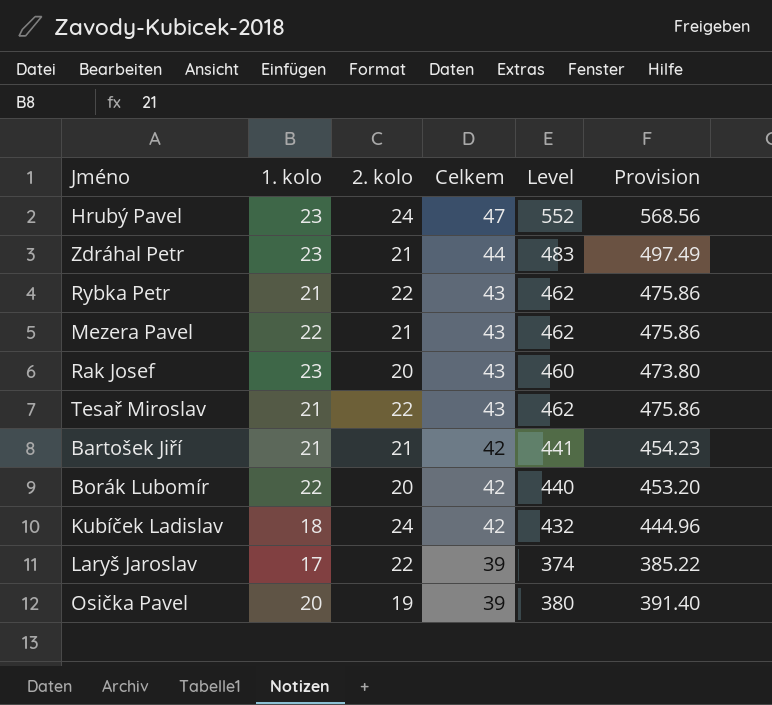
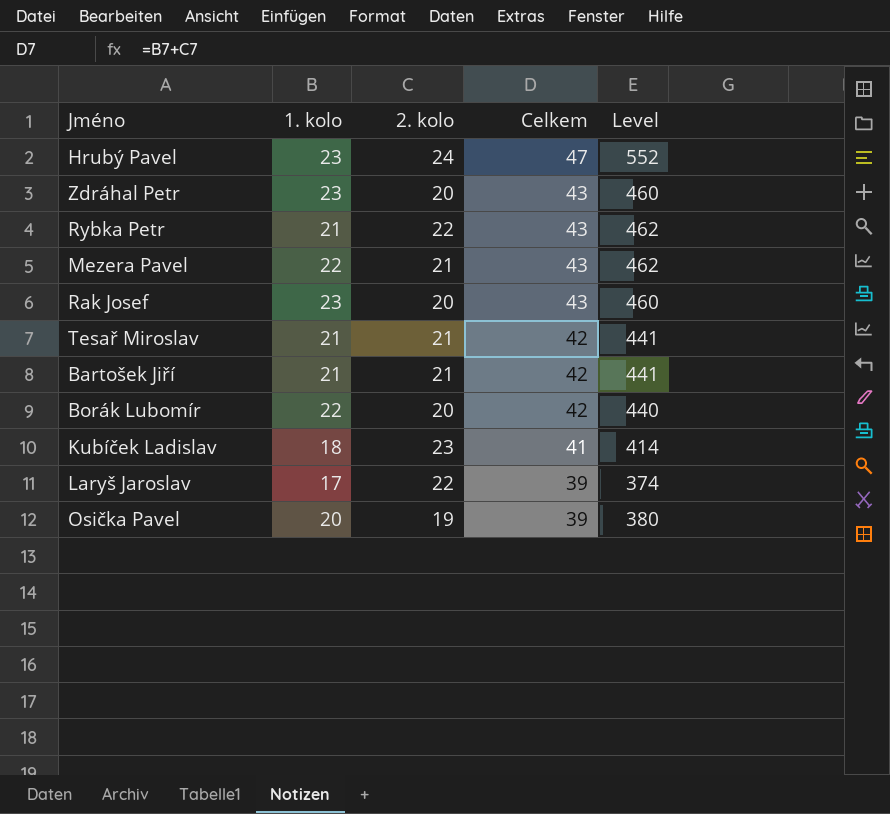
column Provision | formula: [Level] * 1.03 -> none
Zdráhal Petr | 2. kolo: 21 -> 20
Zdráhal Petr | Celkem: 44 -> 43
Zdráhal Petr | Level: 483 -> 460
Tesař Miroslav | 2. kolo: 22 -> 21
Tesař Miroslav | Celkem: 43 -> 42
Tesař Miroslav | Level: 462 -> 441
Kubíček Ladislav | 2. kolo: 24 -> 23
Kubíček Ladislav | Celkem: 42 -> 41
Kubíček Ladislav | Level: 432 -> 414

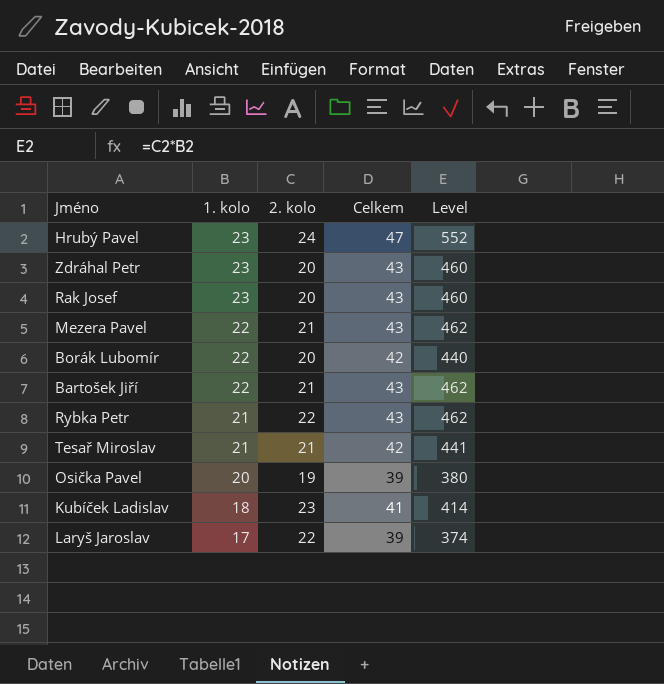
row order: Celkem descending -> 1. kolo descending
Bartošek Jiří | 1. kolo: 21 -> 22
Bartošek Jiří | Celkem: 42 -> 43
Bartošek Jiří | Level: 441 -> 462

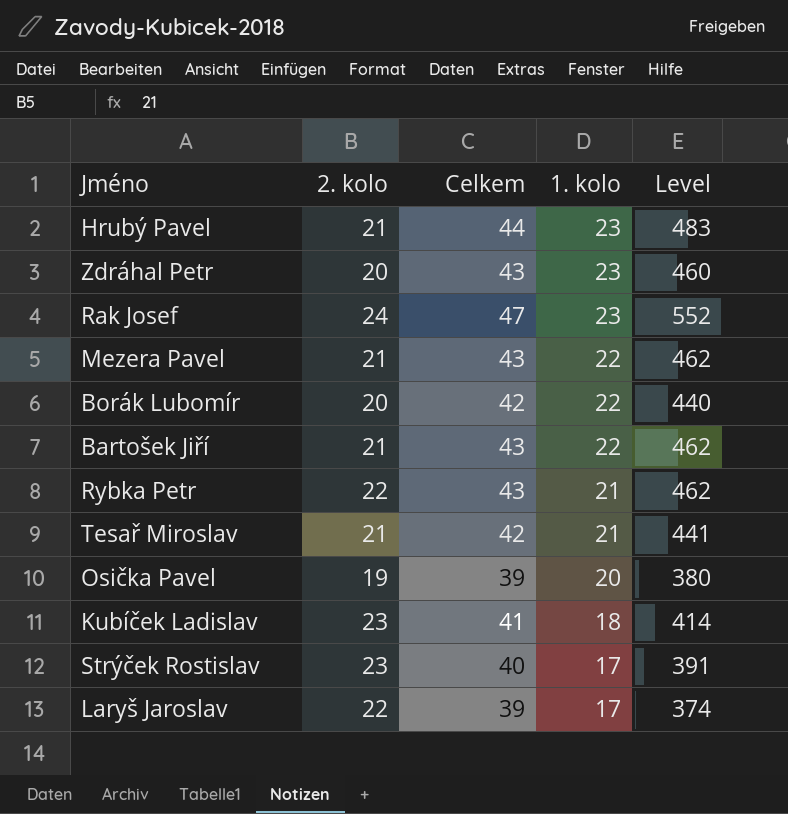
column 1. kolo | position: 2 -> 4
Hrubý Pavel | 2. kolo: 24 -> 21
Hrubý Pavel | Celkem: 47 -> 44
Hrubý Pavel | Level: 552 -> 483
Rak Josef | 2. kolo: 20 -> 24
Rak Josef | Celkem: 43 -> 47
Rak Josef | Level: 460 -> 552
row Strýček Rostislav: none -> 23 | 40 | 17 | 391

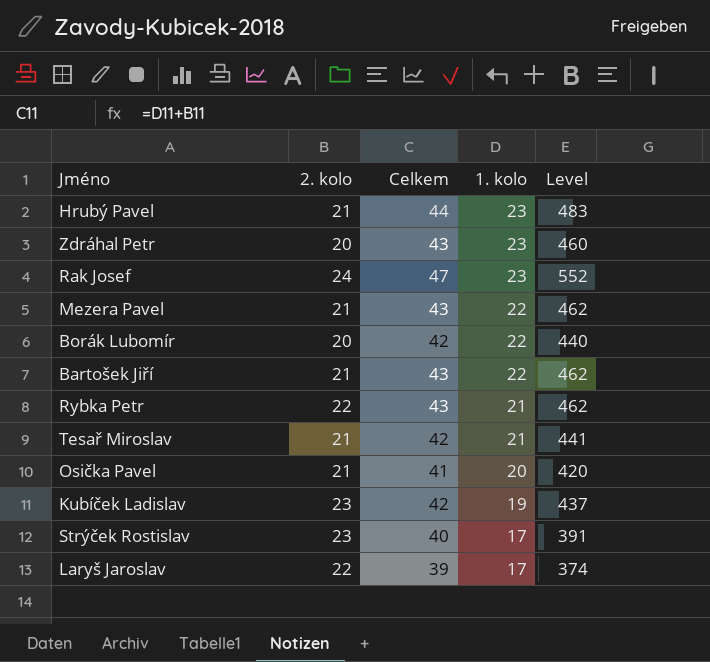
Osička Pavel | 2. kolo: 19 -> 21
Osička Pavel | Celkem: 39 -> 41
Osička Pavel | Level: 380 -> 420
Kubíček Ladislav | Celkem: 41 -> 42
Kubíček Ladislav | 1. kolo: 18 -> 19
Kubíček Ladislav | Level: 414 -> 437

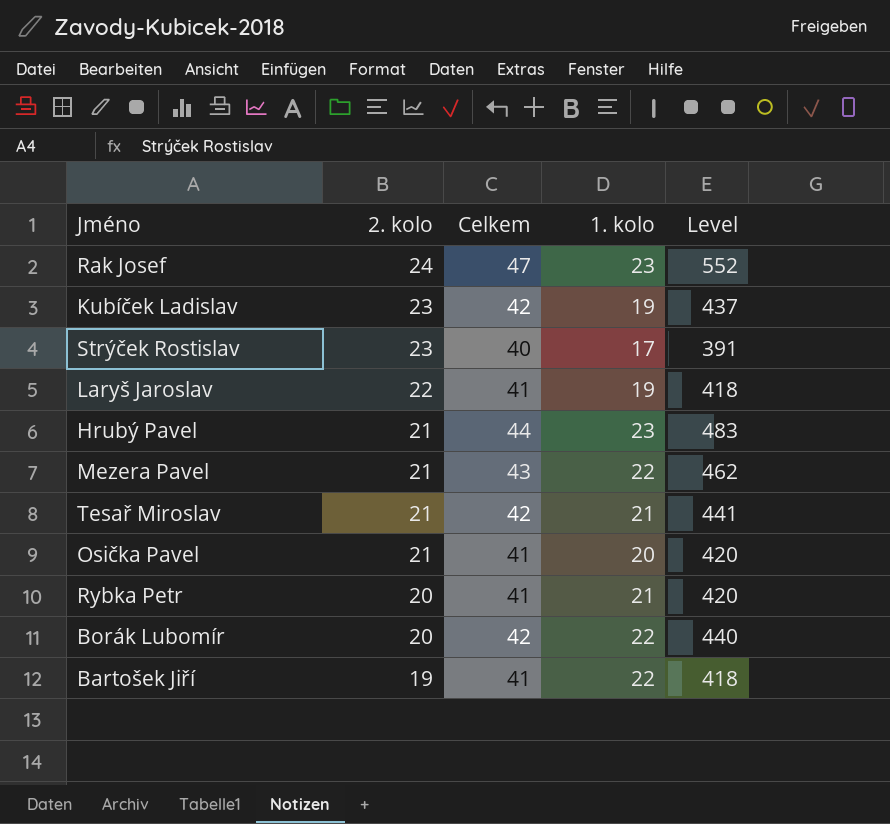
row order: 1. kolo descending -> 2. kolo descending
row Zdráhal Petr: 20 | 43 | 23 | 460 -> none
Laryš Jaroslav | Celkem: 39 -> 41
Laryš Jaroslav | 1. kolo: 17 -> 19
Laryš Jaroslav | Level: 374 -> 418
Rybka Petr | 2. kolo: 22 -> 20
Rybka Petr | Celkem: 43 -> 41
Rybka Petr | Level: 462 -> 420
Bartošek Jiří | 2. kolo: 21 -> 19
Bartošek Jiří | Celkem: 43 -> 41
Bartošek Jiří | Level: 462 -> 418

